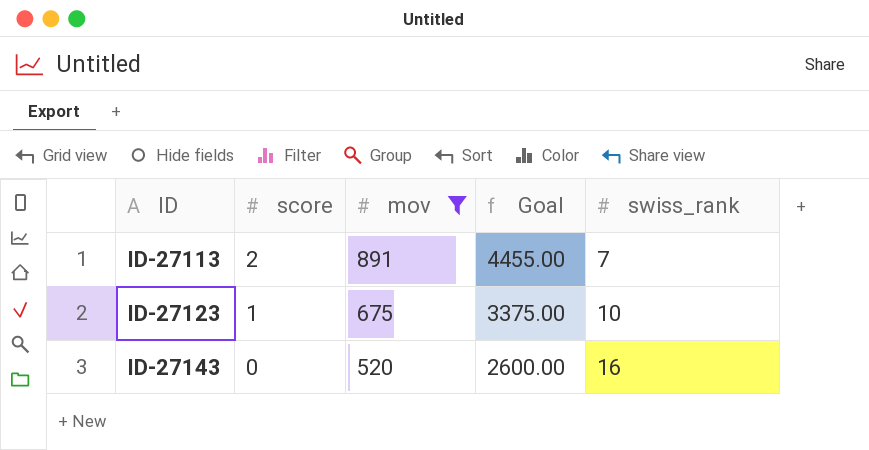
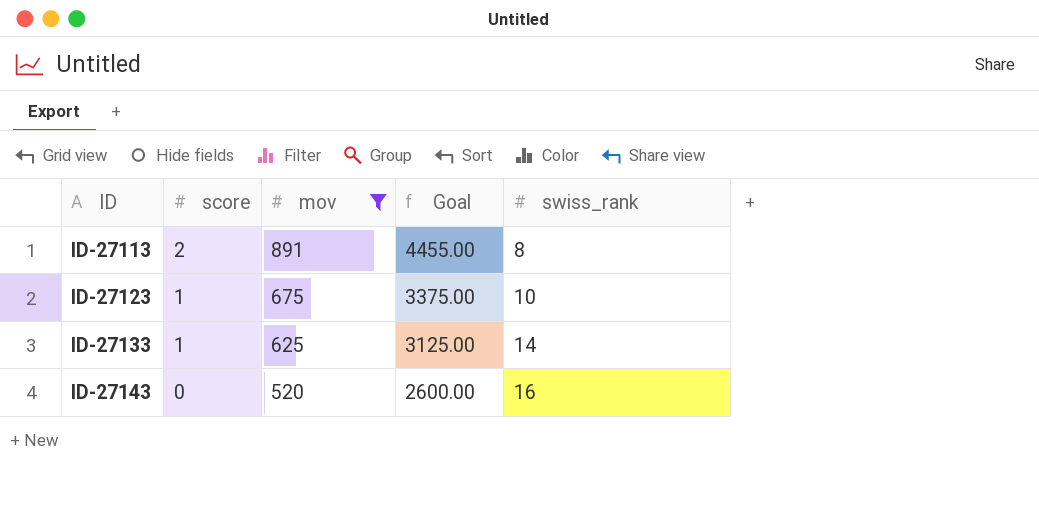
ID-27113 | swiss_rank: 7 -> 8
row ID-27133: none -> 1 | 625 | 3125.00 | 14

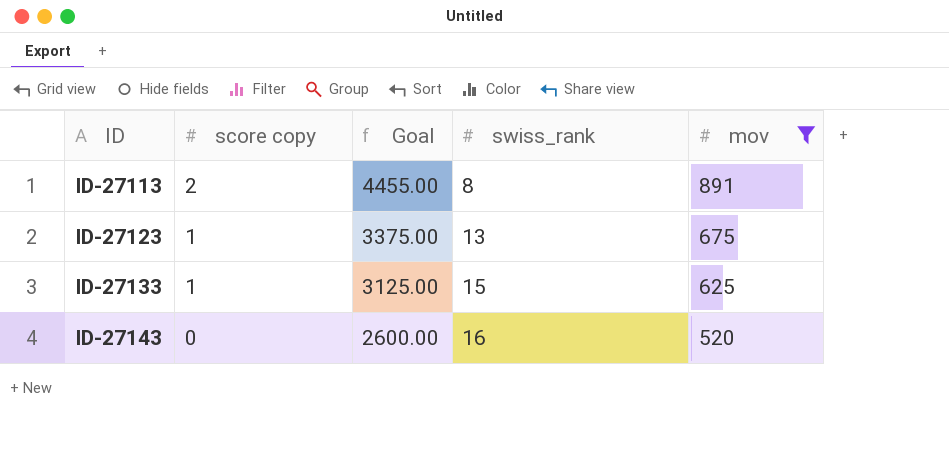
column name: score -> score copy
column mov | position: 3 -> 5
ID-27123 | swiss_rank: 10 -> 13
ID-27133 | swiss_rank: 14 -> 15

